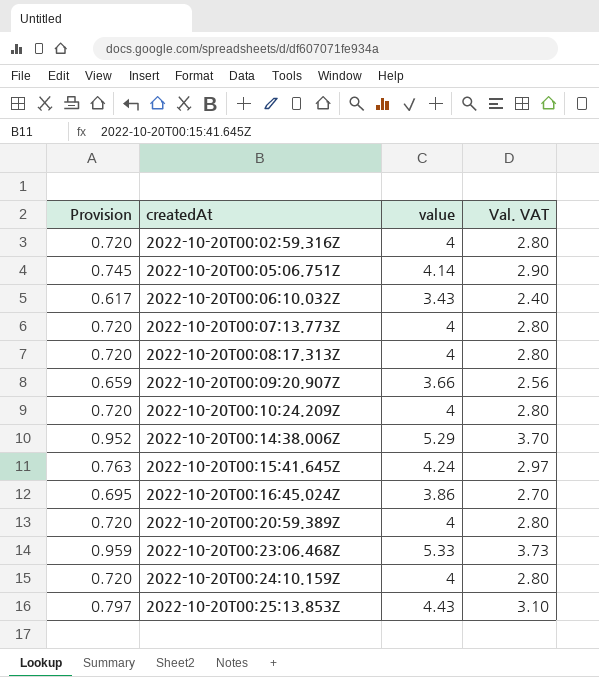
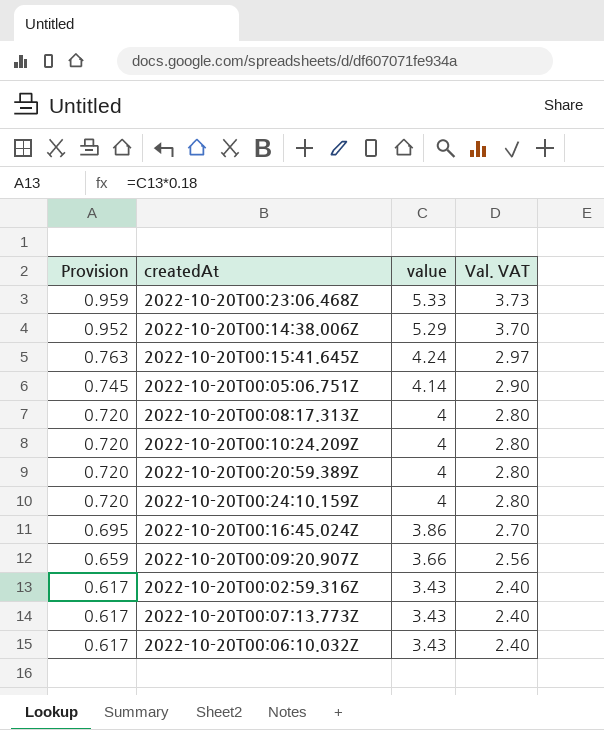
row order: createdAt ascending -> Provision descending
row 2022-10-20T00:25:13.853Z: 0.797 | 4.43 | 3.10 -> none
2022-10-20T00:02:59.316Z | Provision: 0.720 -> 0.617
2022-10-20T00:02:59.316Z | value: 4 -> 3.43
2022-10-20T00:02:59.316Z | Val. VAT: 2.80 -> 2.40
2022-10-20T00:07:13.773Z | Provision: 0.720 -> 0.617
2022-10-20T00:07:13.773Z | value: 4 -> 3.43
2022-10-20T00:07:13.773Z | Val. VAT: 2.80 -> 2.40

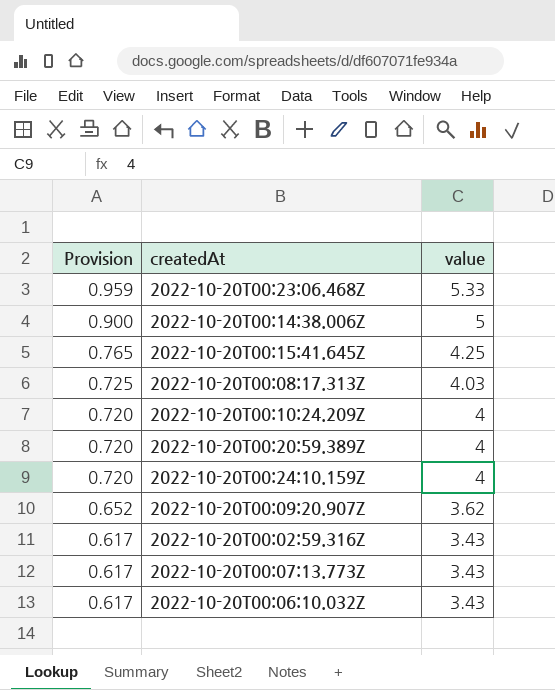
column Val. VAT | formula: [value] * 0.7 -> none
row 2022-10-20T00:05:06.751Z: 0.745 | 4.14 | 2.90 -> none
row 2022-10-20T00:16:45.024Z: 0.695 | 3.86 | 2.70 -> none
2022-10-20T00:14:38.006Z | Provision: 0.952 -> 0.900
2022-10-20T00:14:38.006Z | value: 5.29 -> 5
2022-10-20T00:15:41.645Z | Provision: 0.763 -> 0.765
2022-10-20T00:15:41.645Z | value: 4.24 -> 4.25
2022-10-20T00:08:17.313Z | Provision: 0.720 -> 0.725
2022-10-20T00:08:17.313Z | value: 4 -> 4.03
2022-10-20T00:09:20.907Z | Provision: 0.659 -> 0.652
2022-10-20T00:09:20.907Z | value: 3.66 -> 3.62

